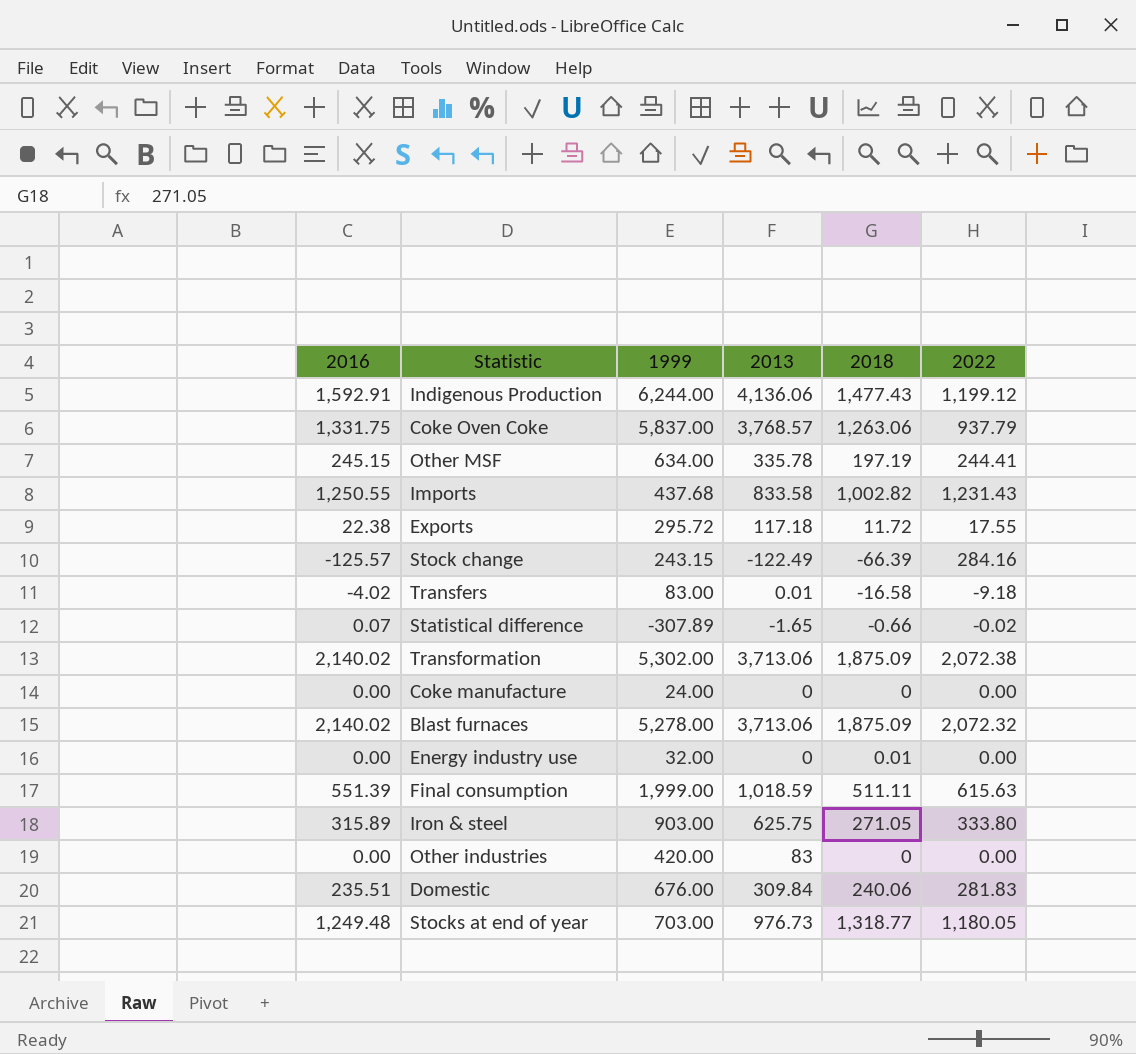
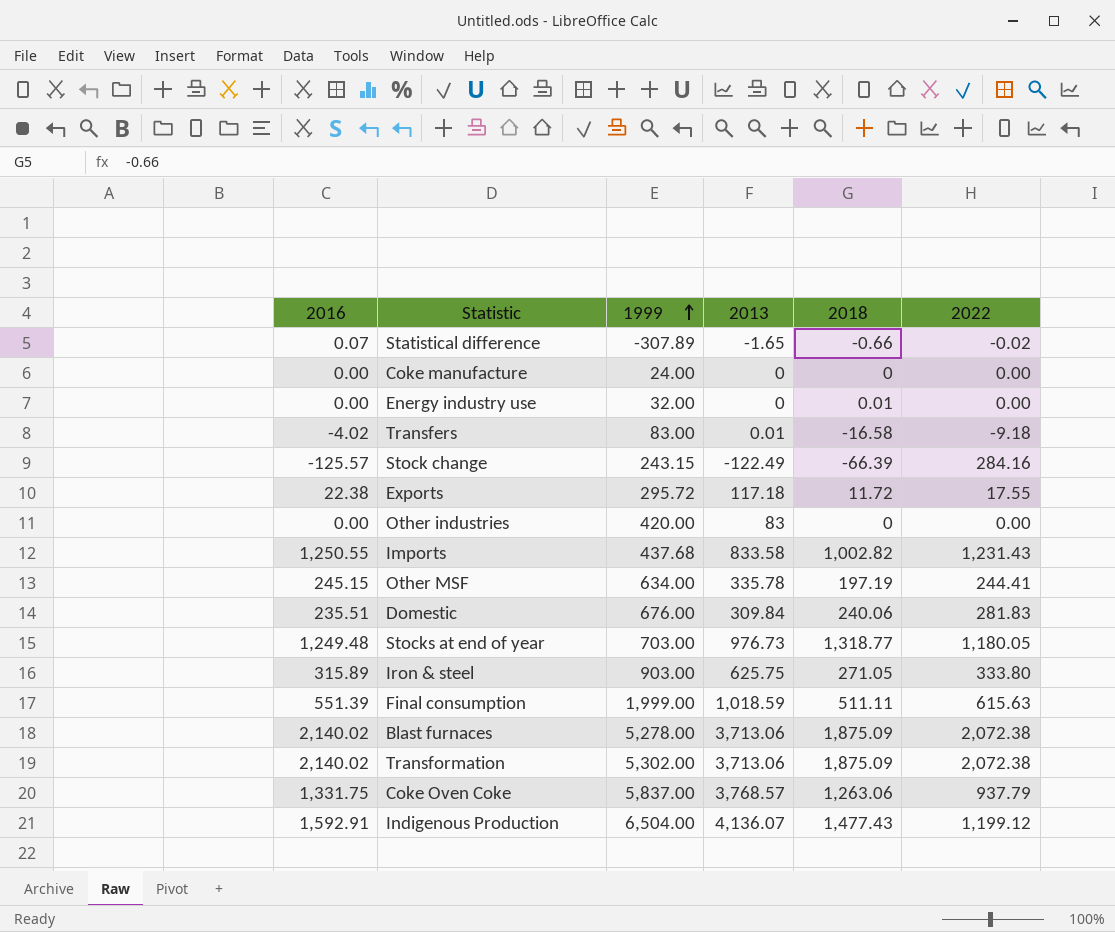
row order: none -> 1999 ascending
Blast furnaces | 2022: 2,072.32 -> 2,072.38
Indigenous Production | 1999: 6,244.00 -> 6,504.00
Indigenous Production | 2013: 4,136.06 -> 4,136.07

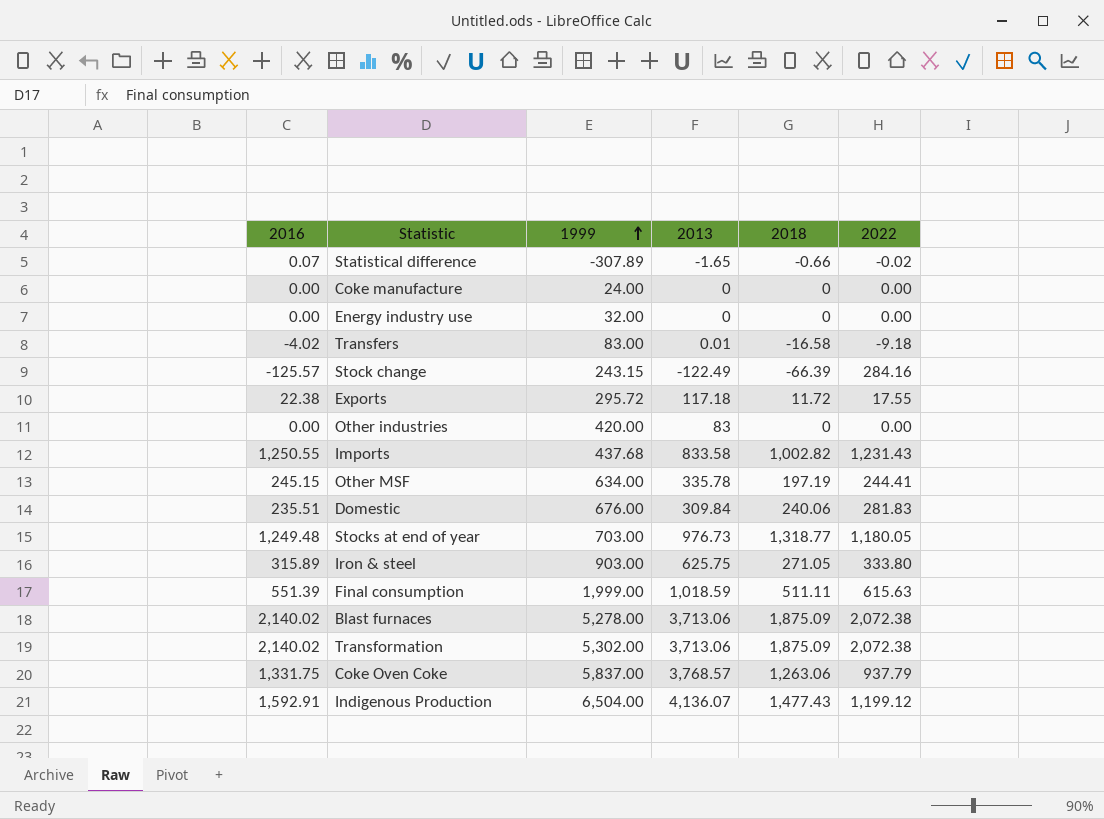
Energy industry use | 2018: 0.01 -> 0

